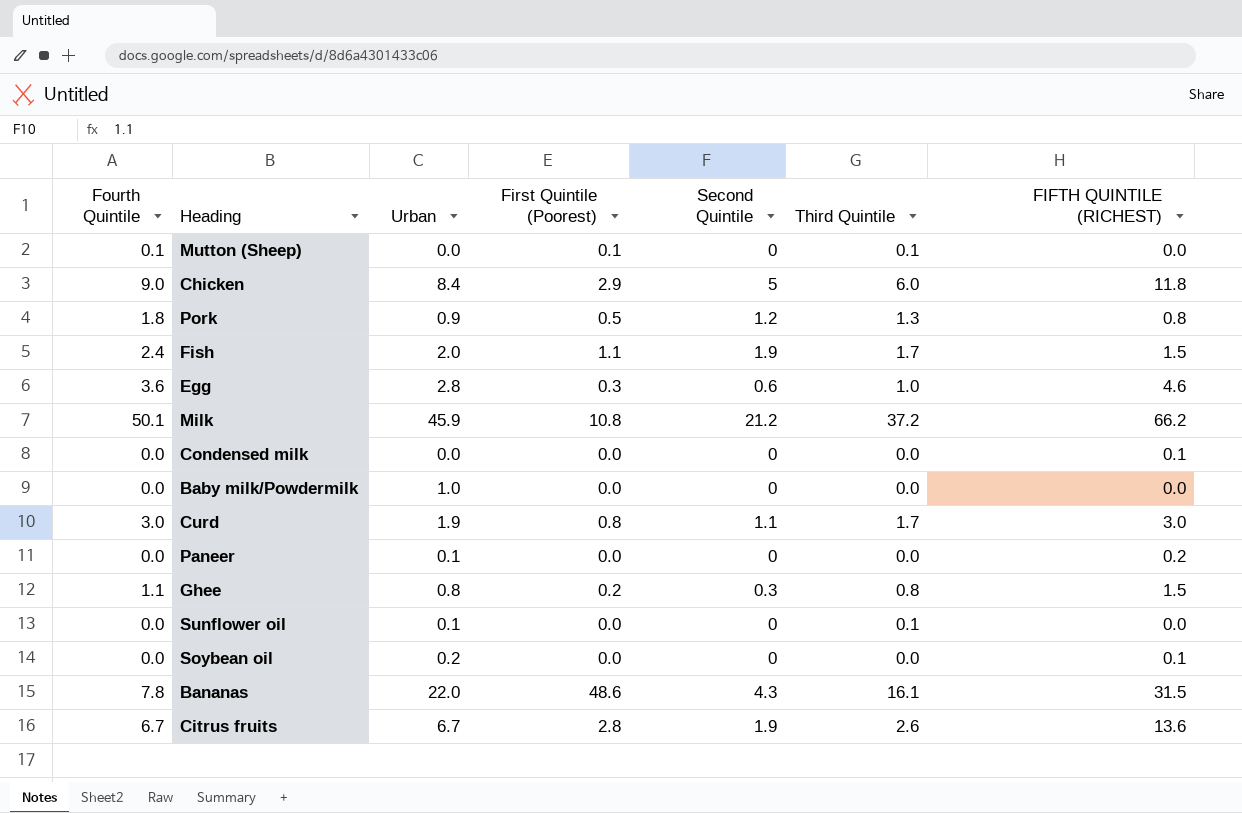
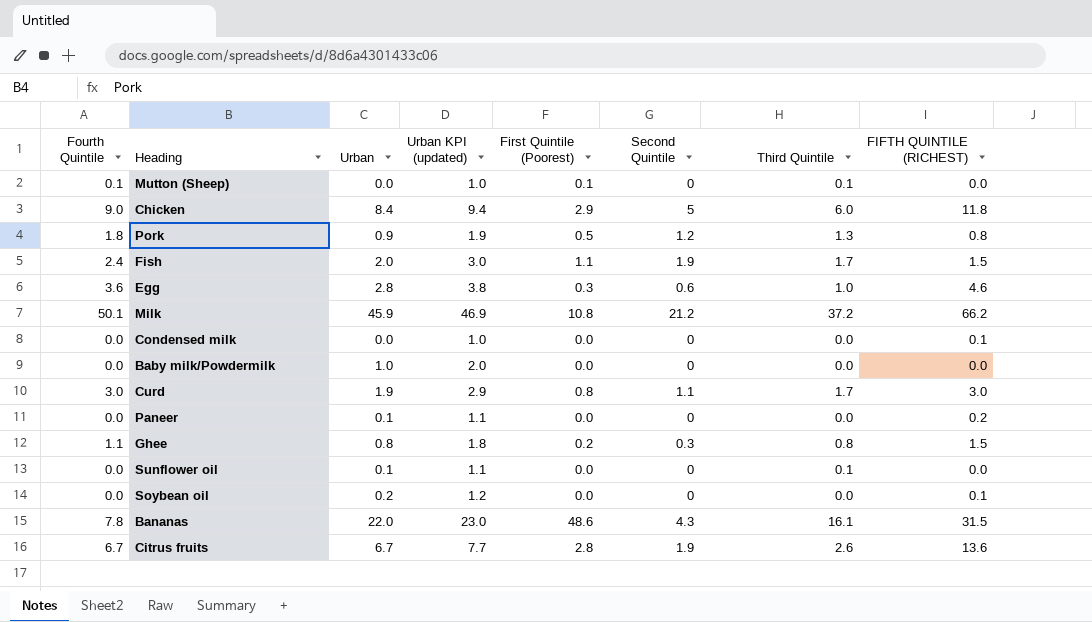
column Urban KPI (updated) | formula: none -> [Urban] + 1

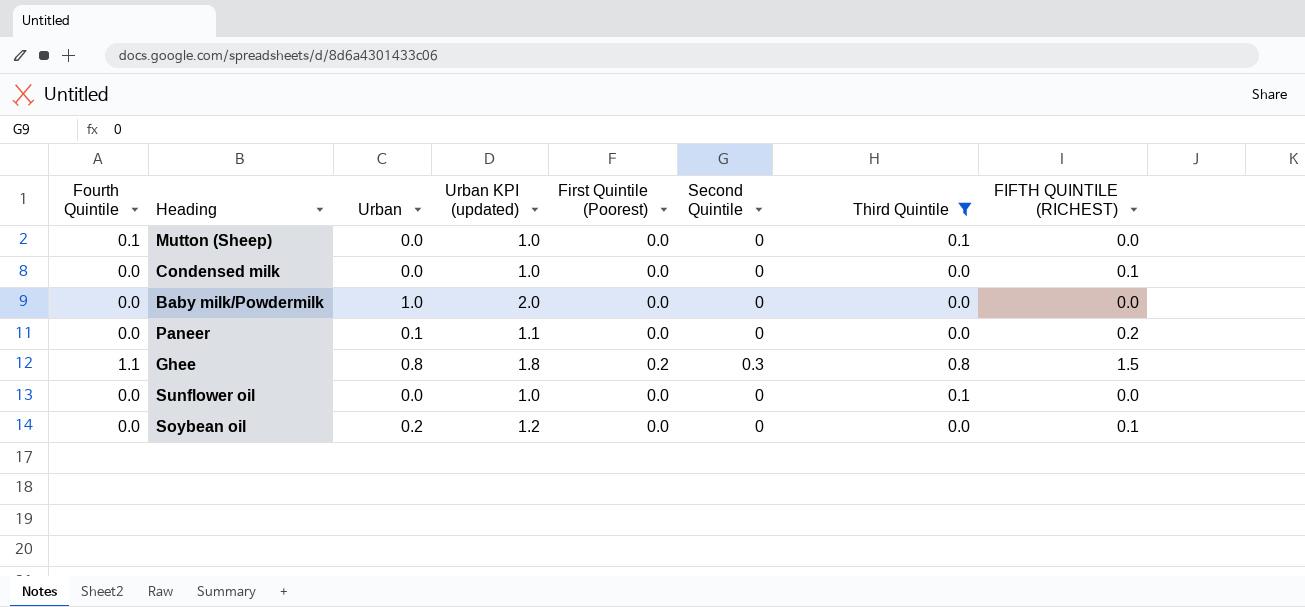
filter: none -> Third Quintile <= 0.8
Mutton (Sheep) | First Quintile (Poorest): 0.1 -> 0.0
Sunflower oil | Urban: 0.1 -> 0.0
Sunflower oil | Urban KPI (updated): 1.1 -> 1.0

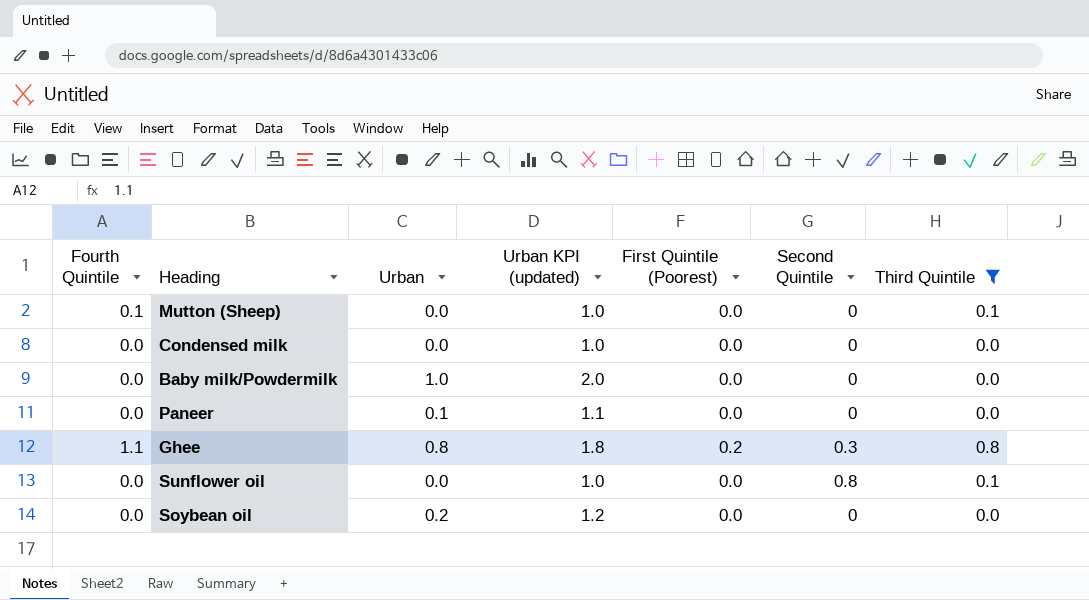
column FIFTH QUINTILE (RICHEST) | position: 8 -> none
Sunflower oil | Second Quintile: 0 -> 0.8

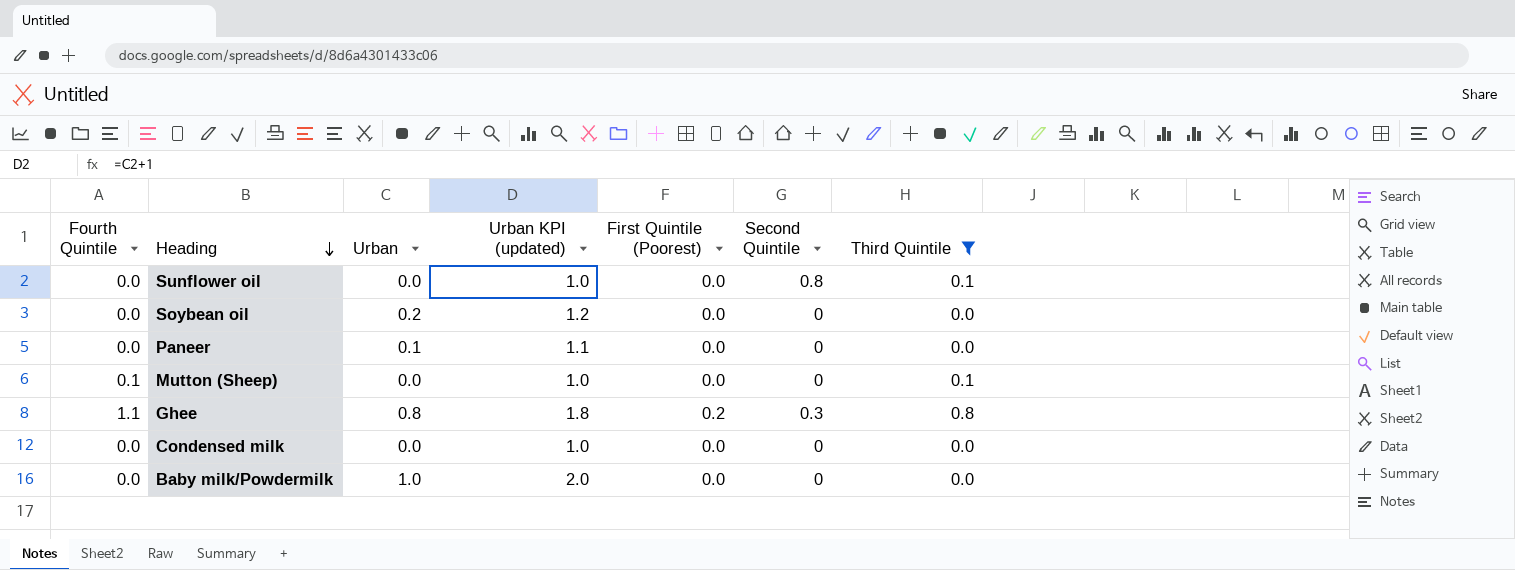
row order: none -> Heading descending

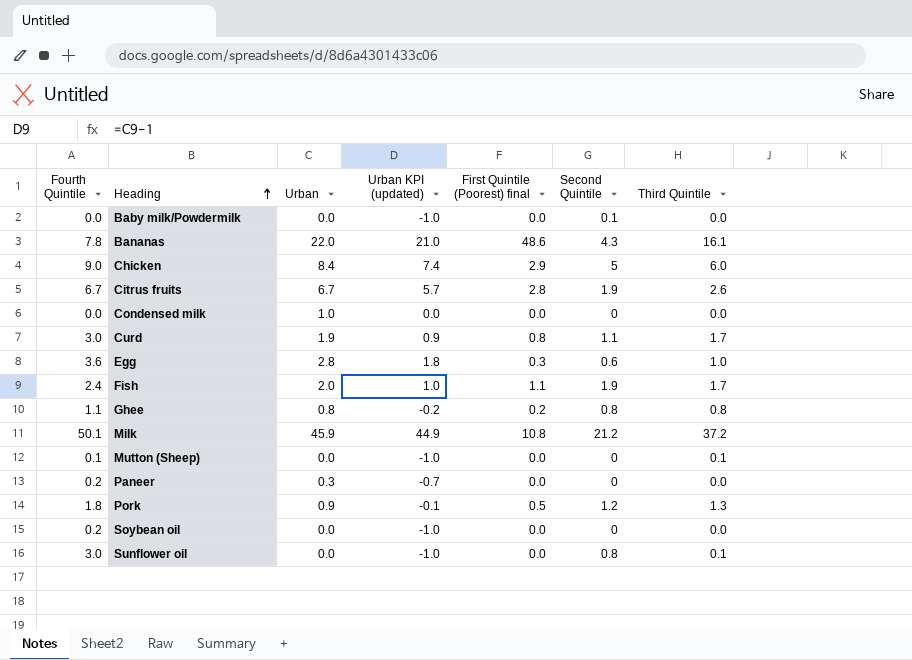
filter: Third Quintile <= 0.8 -> none
row order: Heading descending -> Heading ascending
column Urban KPI (updated) | formula: [Urban] + 1 -> [Urban] - 1
column name: First Quintile (Poorest) -> First Quintile (Poorest) final
Baby milk/Powdermilk | Urban: 1.0 -> 0.0
Baby milk/Powdermilk | Second Quintile: 0 -> 0.1
Condensed milk | Urban: 0.0 -> 1.0
Ghee | Second Quintile: 0.3 -> 0.8
Paneer | Fourth Quintile: 0.0 -> 0.2
Paneer | Urban: 0.1 -> 0.3
Soybean oil | Fourth Quintile: 0.0 -> 0.2
Soybean oil | Urban: 0.2 -> 0.0
Sunflower oil | Fourth Quintile: 0.0 -> 3.0

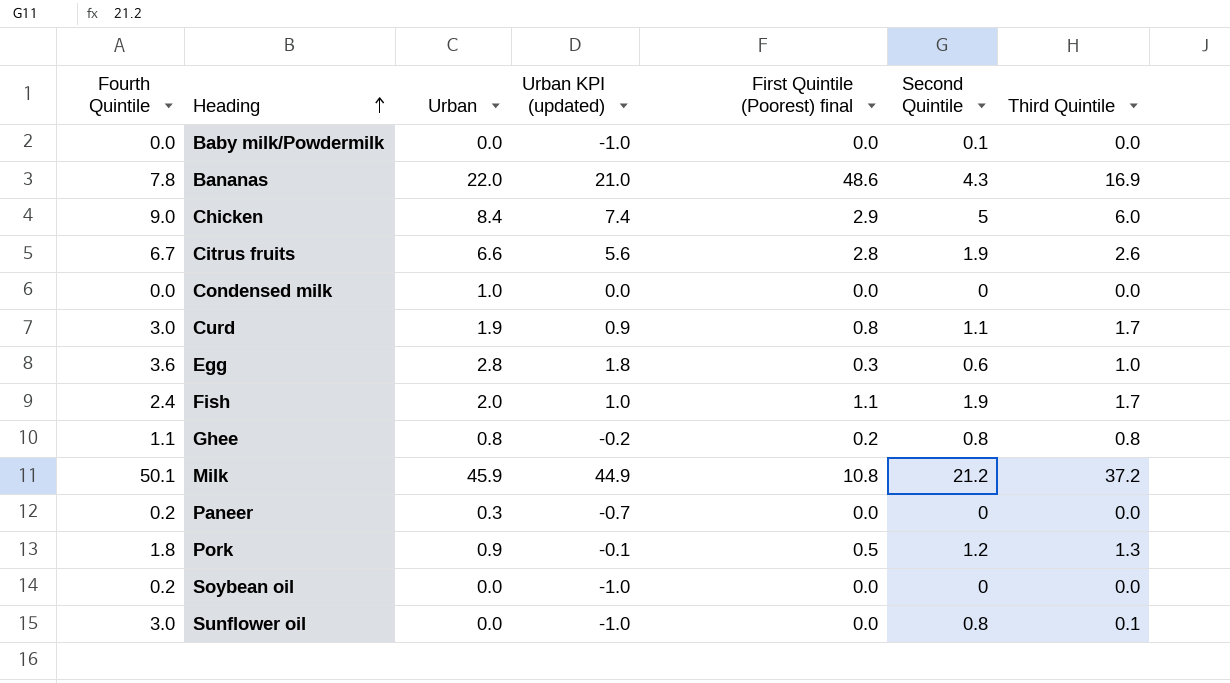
row Mutton (Sheep): 0.1 | 0.0 | -1.0 | 0.0 | 0 | 0.1 -> none
Bananas | Third Quintile: 16.1 -> 16.9
Citrus fruits | Urban: 6.7 -> 6.6
Citrus fruits | Urban KPI (updated): 5.7 -> 5.6

